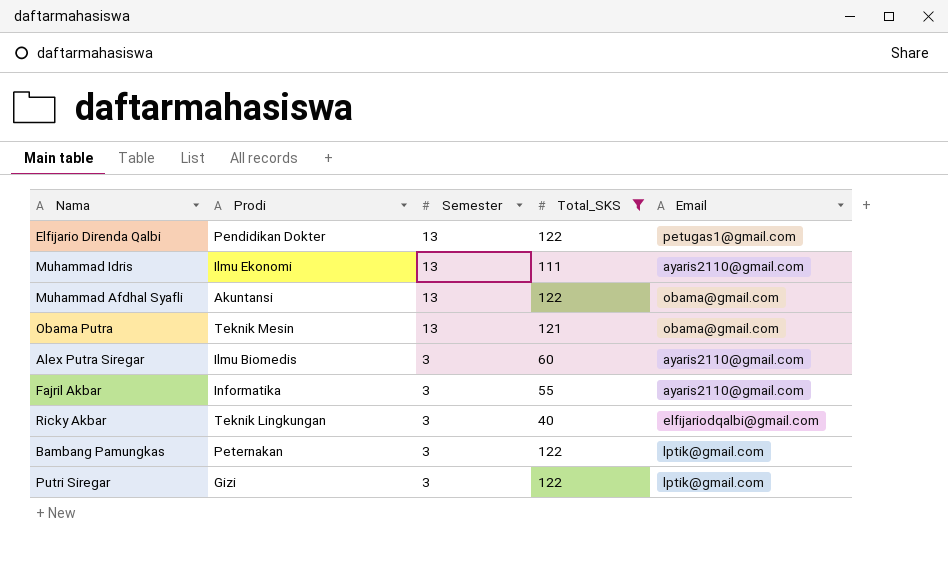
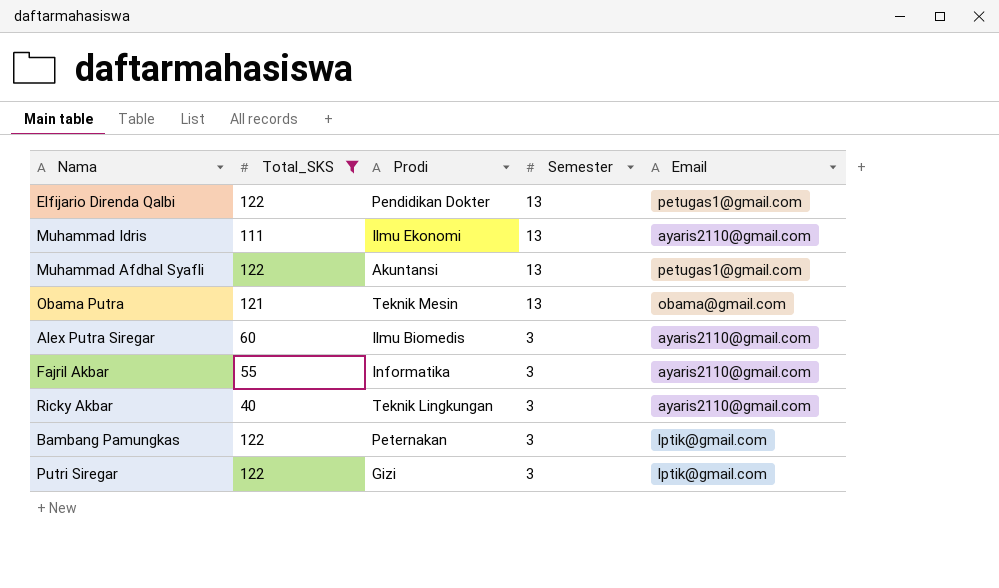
column Total_SKS | position: 4 -> 2
Muhammad Afdhal Syafli | Email: obama@gmail.com -> petugas1@gmail.com
Ricky Akbar | Email: elfijariodqalbi@gmail.com -> ayaris2110@gmail.com

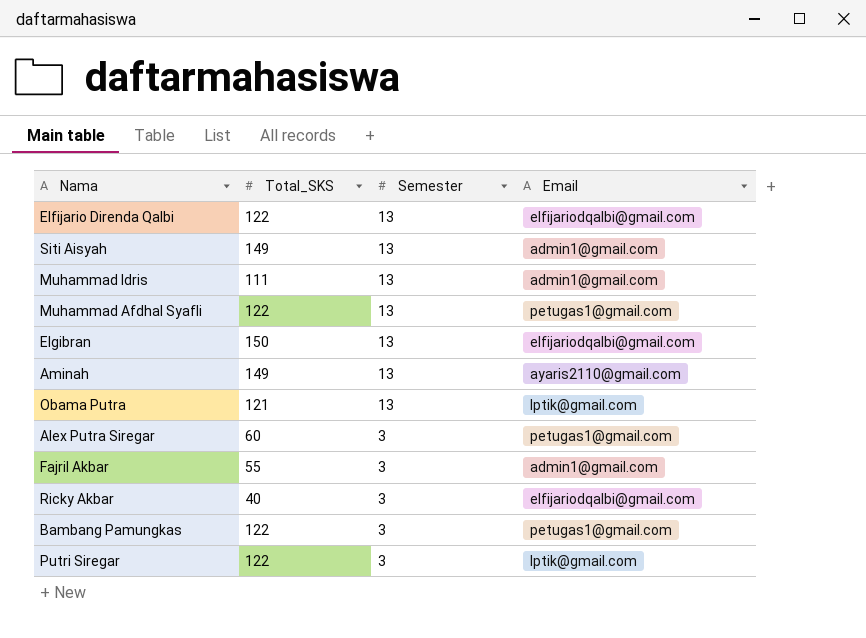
filter: Total_SKS <= 122 -> none
column Prodi | position: 3 -> none
Elfijario Direnda Qalbi | Email: petugas1@gmail.com -> elfijariodqalbi@gmail.com
Muhammad Idris | Email: ayaris2110@gmail.com -> admin1@gmail.com
Obama Putra | Email: obama@gmail.com -> lptik@gmail.com
Alex Putra Siregar | Email: ayaris2110@gmail.com -> petugas1@gmail.com
Fajril Akbar | Email: ayaris2110@gmail.com -> admin1@gmail.com
Ricky Akbar | Email: ayaris2110@gmail.com -> elfijariodqalbi@gmail.com
Bambang Pamungkas | Email: lptik@gmail.com -> petugas1@gmail.com

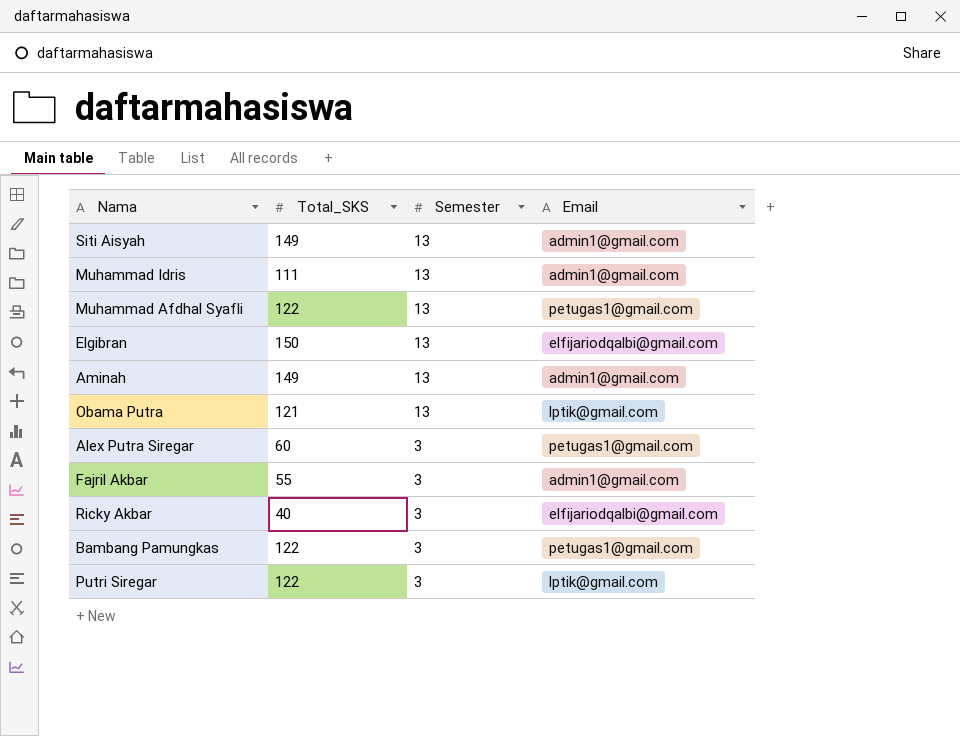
row Elfijario Direnda Qalbi: 122 | 13 | elfijariodqalbi@gmail.com -> none
Aminah | Email: ayaris2110@gmail.com -> admin1@gmail.com

